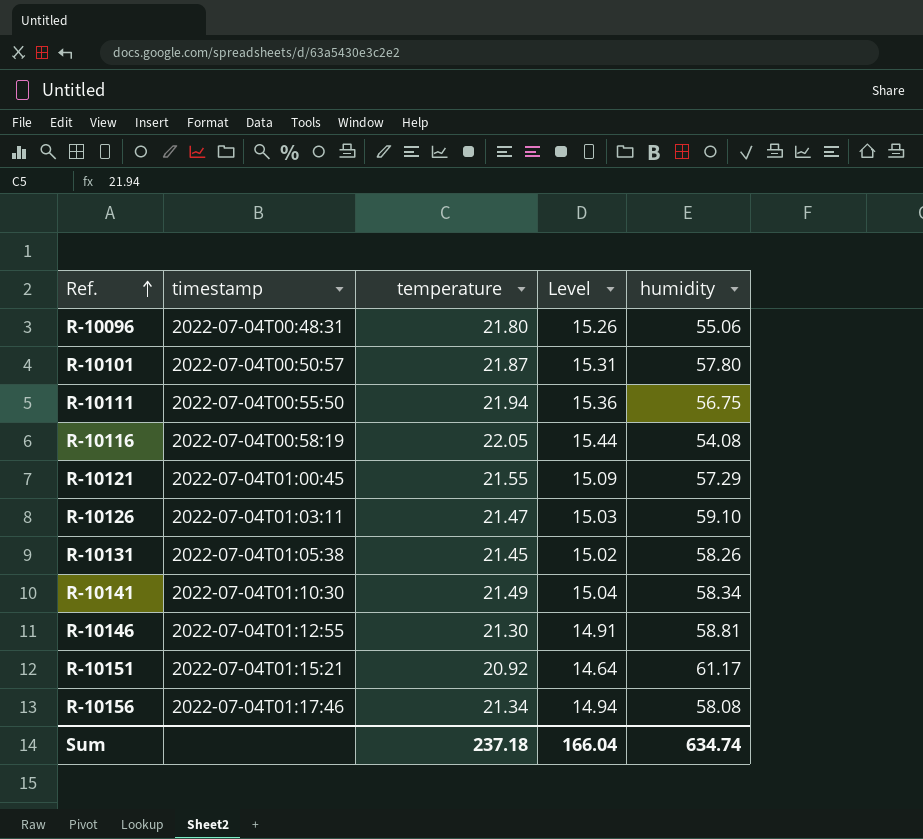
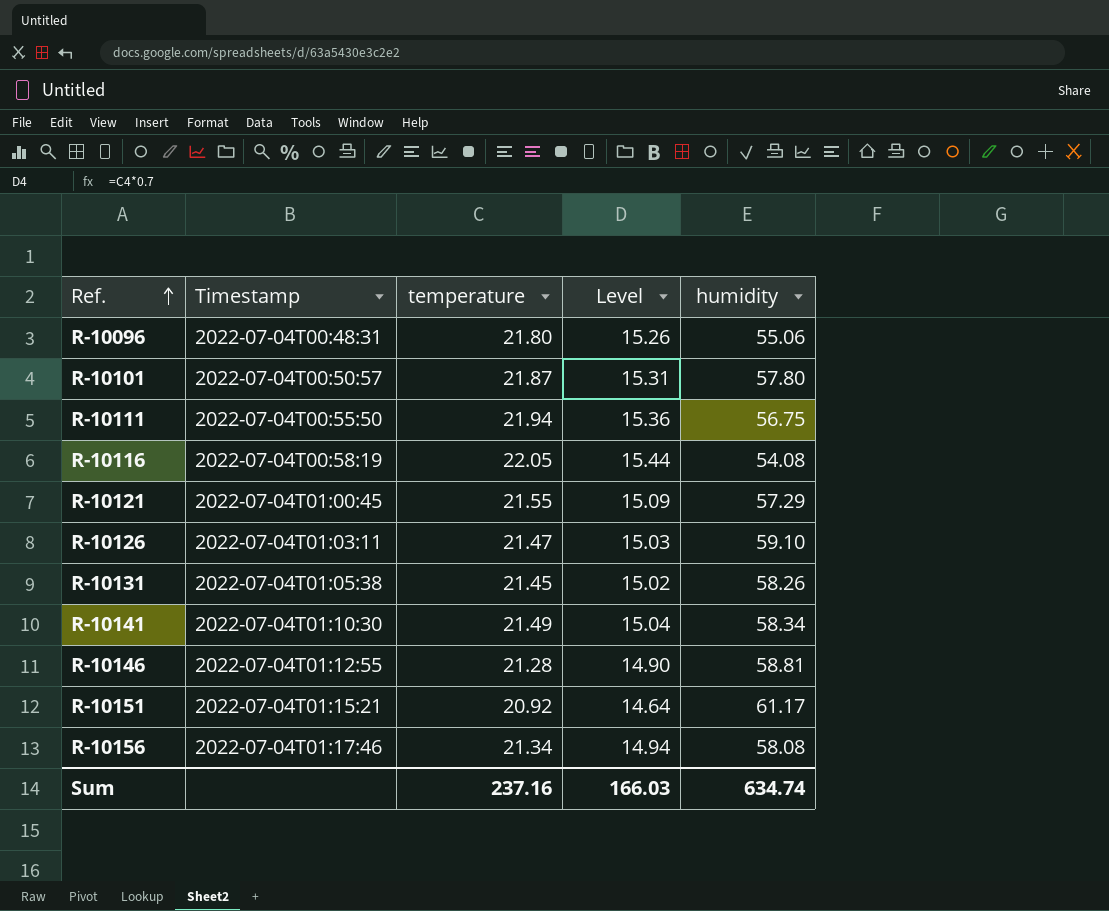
column name: timestamp -> Timestamp
R-10146 | temperature: 21.30 -> 21.28
R-10146 | Level: 14.91 -> 14.90
Sum | temperature: 237.18 -> 237.16
Sum | Level: 166.04 -> 166.03

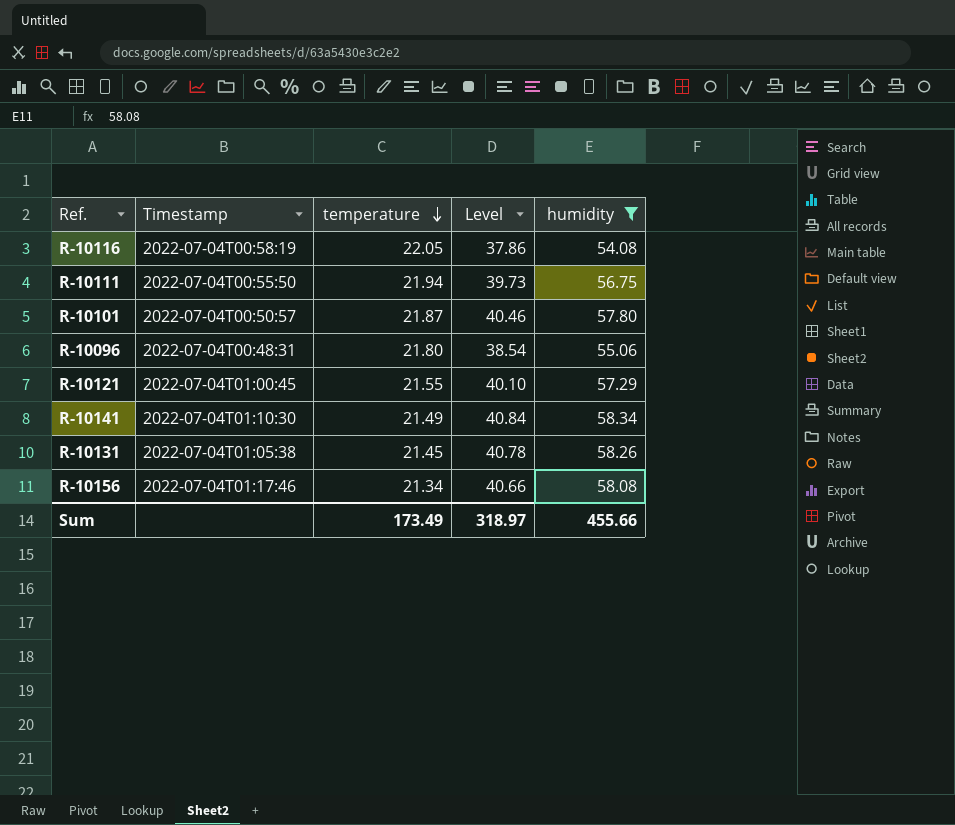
filter: none -> humidity <= 58.34
row order: Ref. ascending -> temperature descending
column Level | formula: [temperature] * 0.7 -> [humidity] * 0.7
Sum | temperature: 237.16 -> 173.49
Sum | Level: 166.03 -> 318.97
Sum | humidity: 634.74 -> 455.66

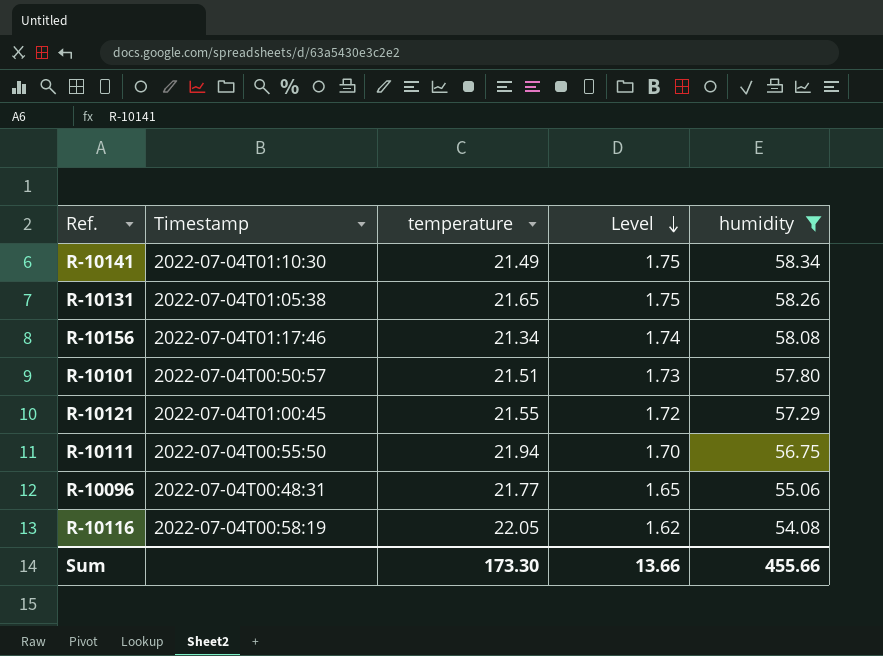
row order: temperature descending -> Level descending
column Level | formula: [humidity] * 0.7 -> [humidity] * 0.03
R-10131 | temperature: 21.45 -> 21.65
R-10101 | temperature: 21.87 -> 21.51
R-10096 | temperature: 21.80 -> 21.77
Sum | temperature: 173.49 -> 173.30
Sum | Level: 318.97 -> 13.66

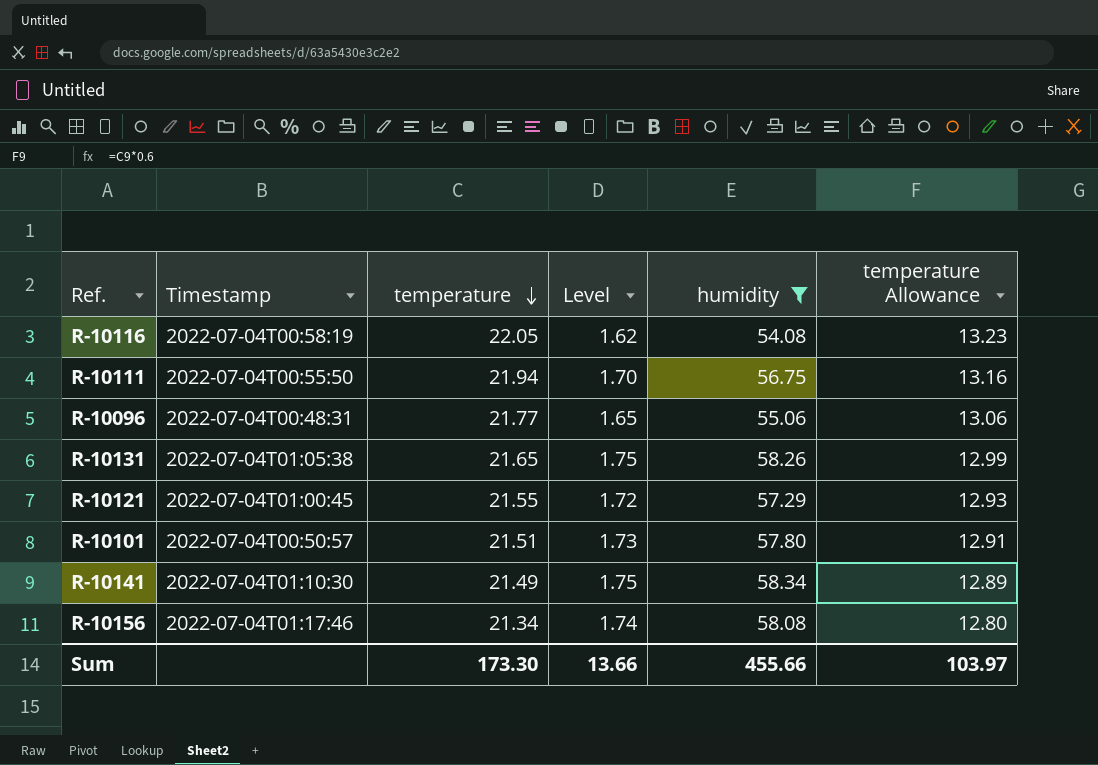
row order: Level descending -> temperature descending
column temperature Allowance | formula: none -> [temperature] * 0.6

